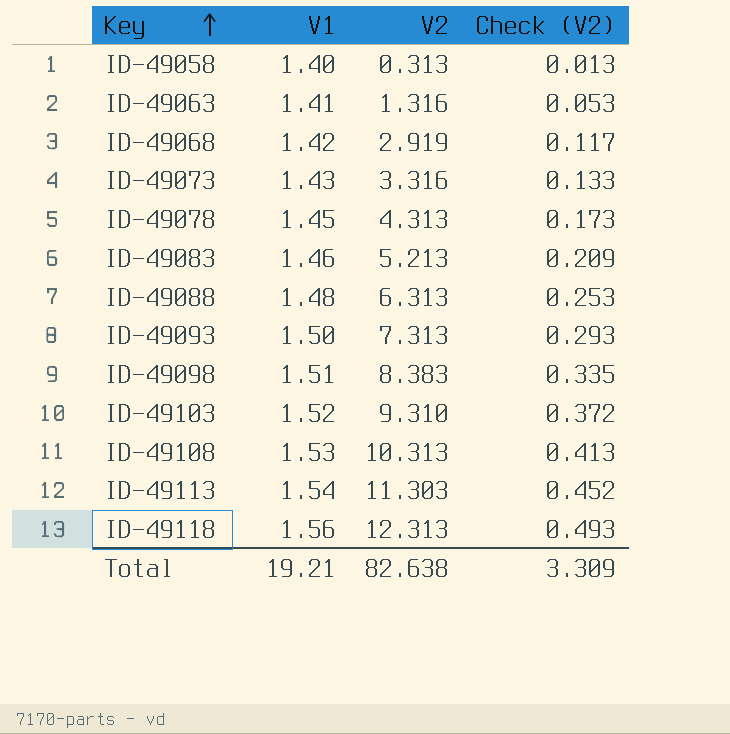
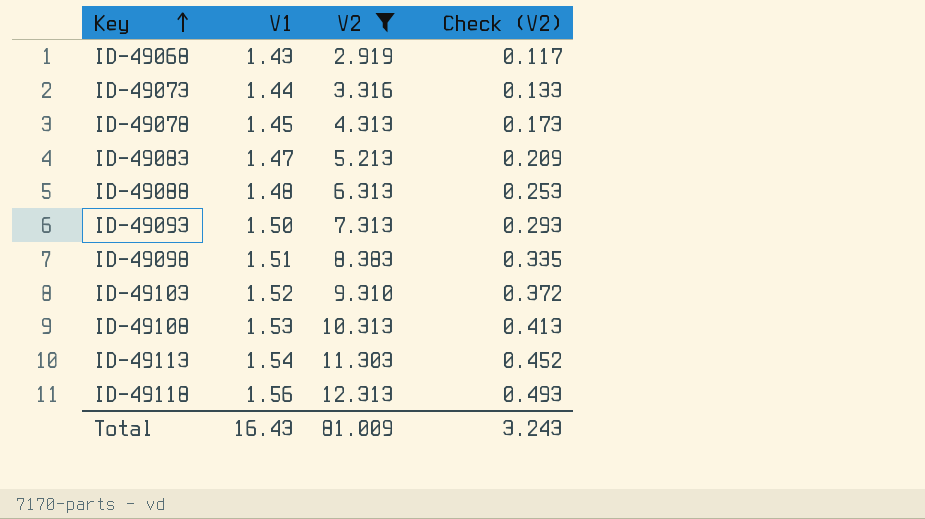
filter: none -> V2 >= 2.919
ID-49068 | V1: 1.42 -> 1.43
ID-49073 | V1: 1.43 -> 1.44
ID-49083 | V1: 1.46 -> 1.47
Total | V1: 19.21 -> 16.43
Total | V2: 82.638 -> 81.009
Total | Check (V2): 3.309 -> 3.243

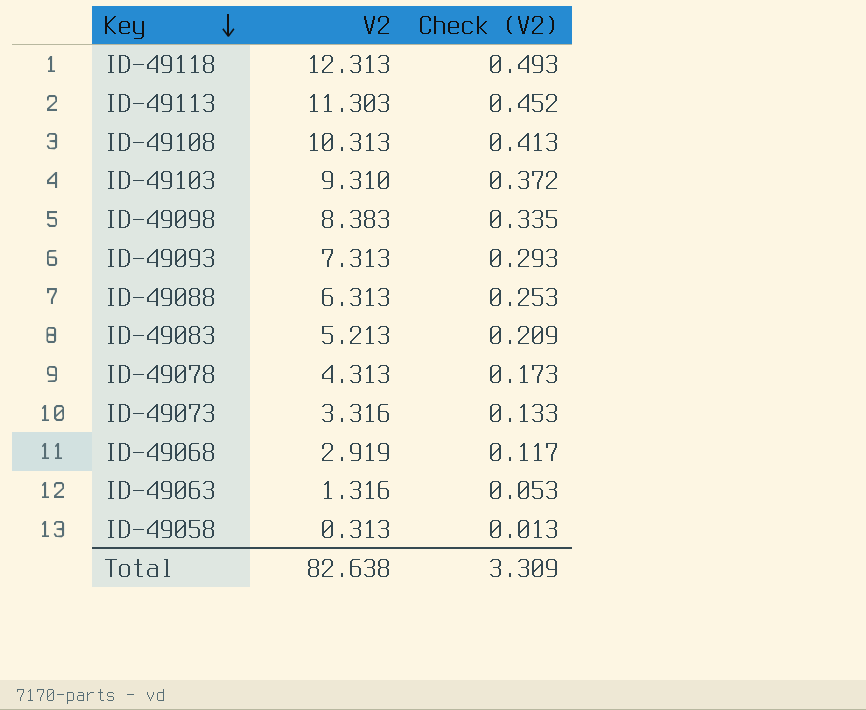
filter: V2 >= 2.919 -> none
row order: Key ascending -> Key descending
column V1 | position: 2 -> none
Total | V2: 81.009 -> 82.638
Total | Check (V2): 3.243 -> 3.309

